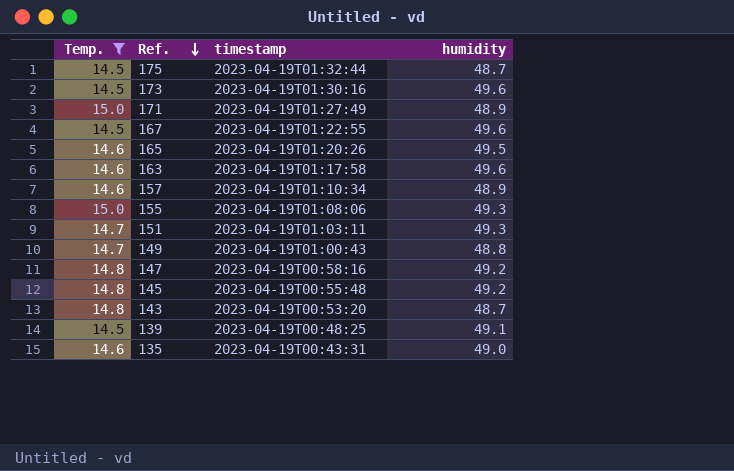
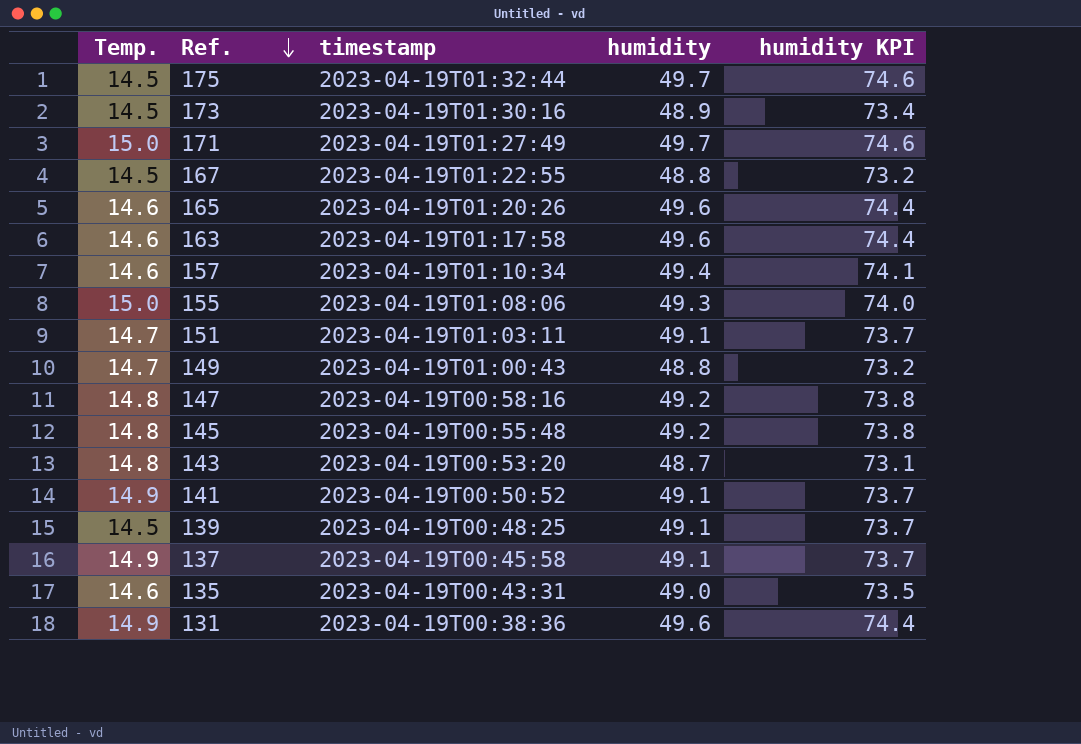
filter: Temp. != 14.9 -> none
column humidity KPI | formula: none -> [humidity] * 1.5
175 | humidity: 48.7 -> 49.7
173 | humidity: 49.6 -> 48.9
171 | humidity: 48.9 -> 49.7
167 | humidity: 49.6 -> 48.8
165 | humidity: 49.5 -> 49.6
157 | humidity: 48.9 -> 49.4
151 | humidity: 49.3 -> 49.1

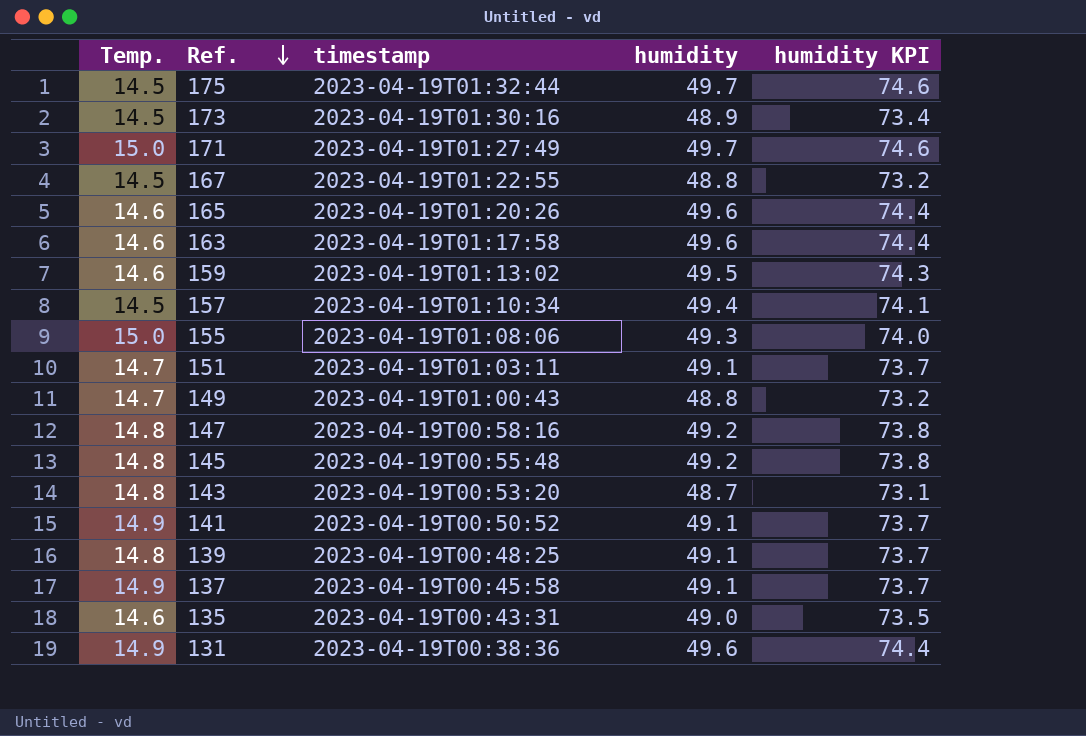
row 159: none -> 14.6 | 2023-04-19T01:13:02 | 49.5 | 74.3
157 | Temp.: 14.6 -> 14.5
139 | Temp.: 14.5 -> 14.8

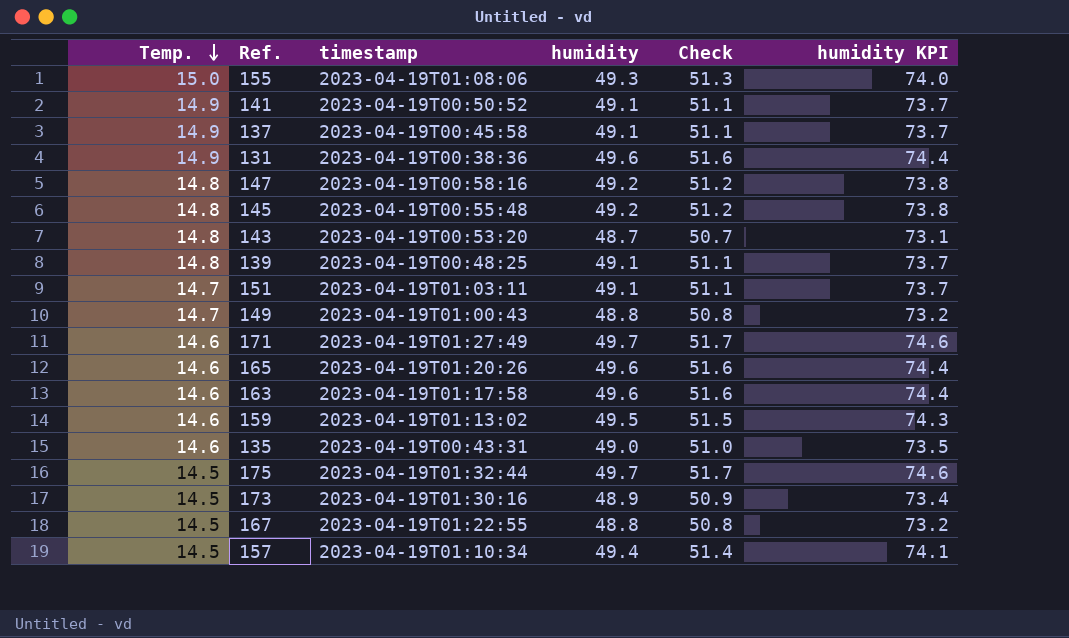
row order: Ref. descending -> Temp. descending
column Check | formula: none -> [humidity] + 2
171 | Temp.: 15.0 -> 14.6

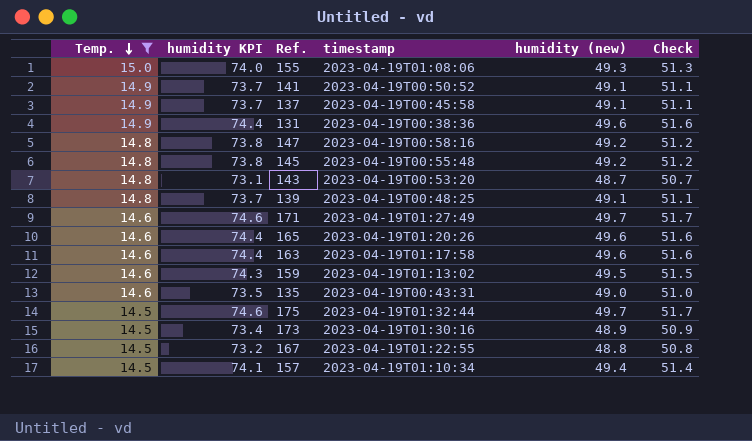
filter: none -> Temp. != 14.7
column humidity KPI | position: 6 -> 2
column name: humidity -> humidity (new)

